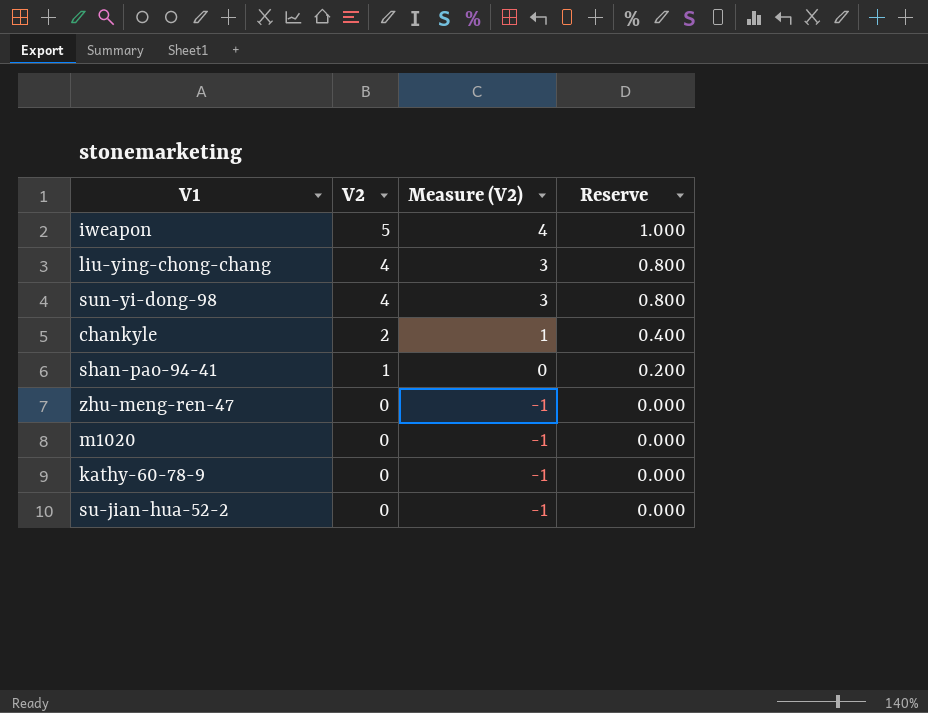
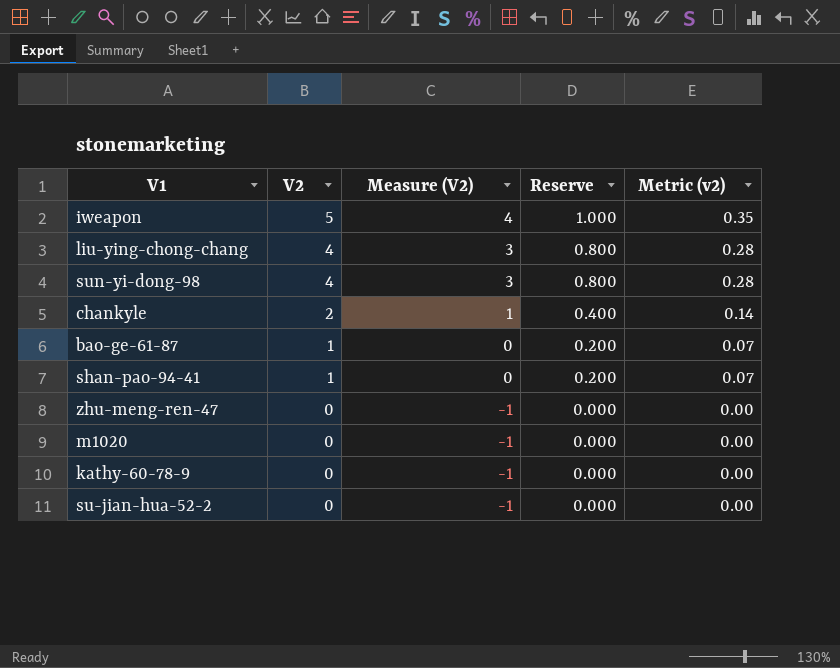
column Metric (v2) | formula: none -> [V2] * 0.07
row bao-ge-61-87: none -> 1 | 0 | 0.200 | 0.07

